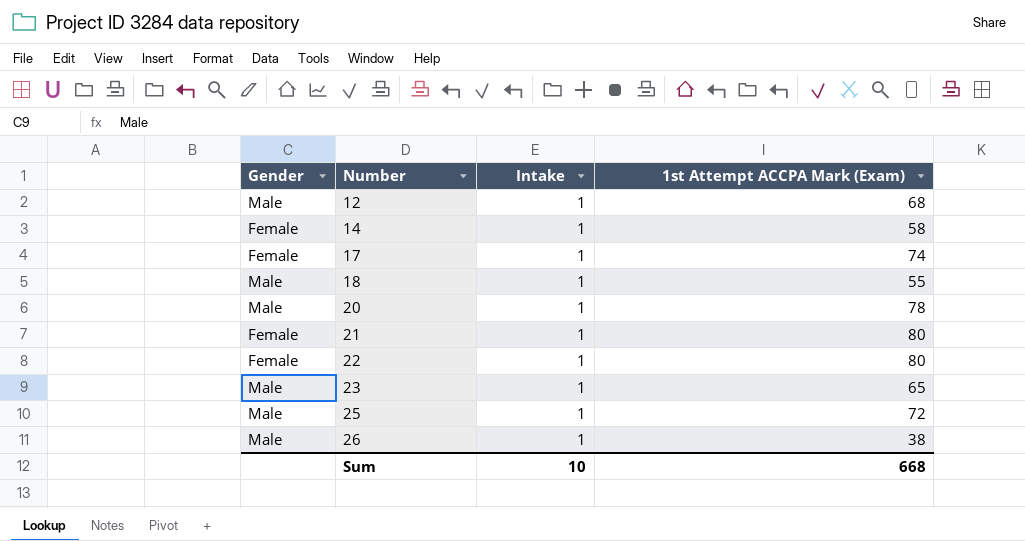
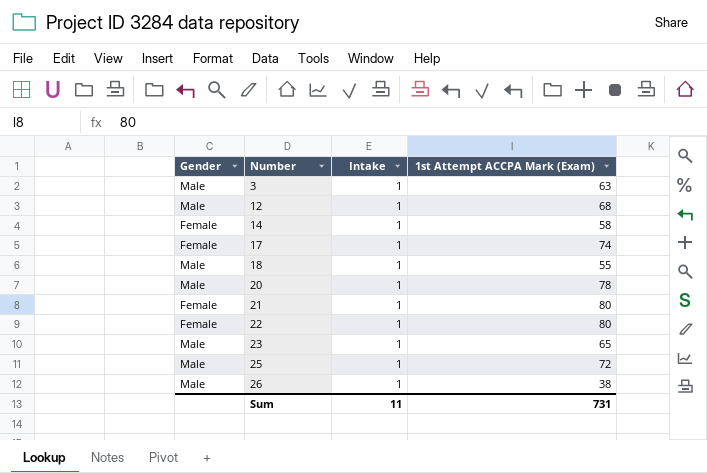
row 3: none -> Male | 1 | 63
Sum | Intake: 10 -> 11
Sum | 1st Attempt ACCPA Mark (Exam): 668 -> 731

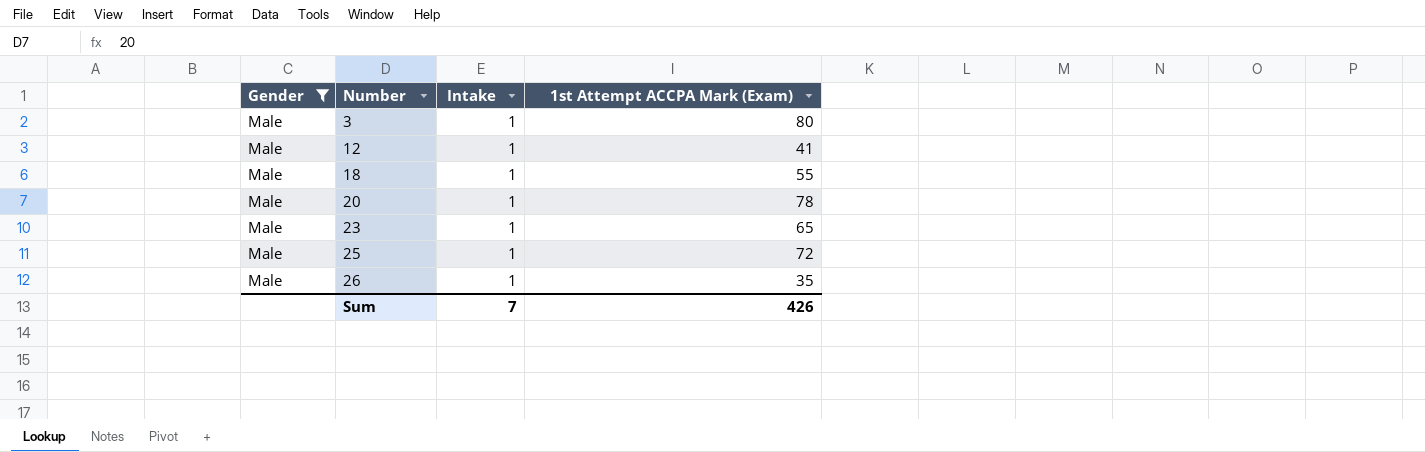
filter: none -> Gender = Male
3 | 1st Attempt ACCPA Mark (Exam): 63 -> 80
12 | 1st Attempt ACCPA Mark (Exam): 68 -> 41
26 | 1st Attempt ACCPA Mark (Exam): 38 -> 35
Sum | Intake: 11 -> 7
Sum | 1st Attempt ACCPA Mark (Exam): 731 -> 426

